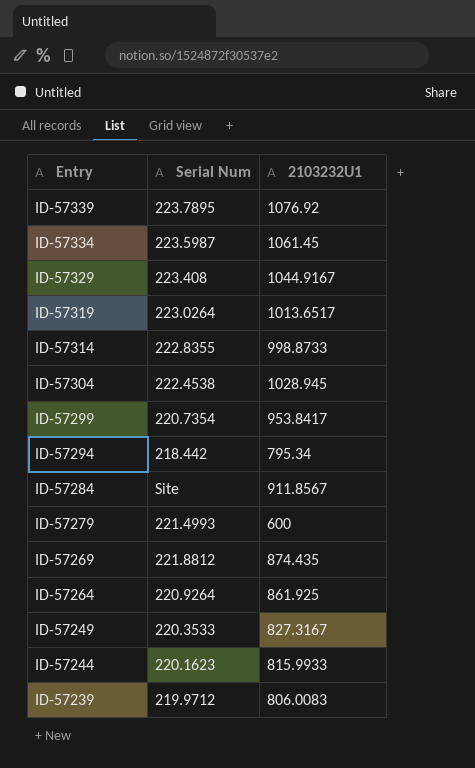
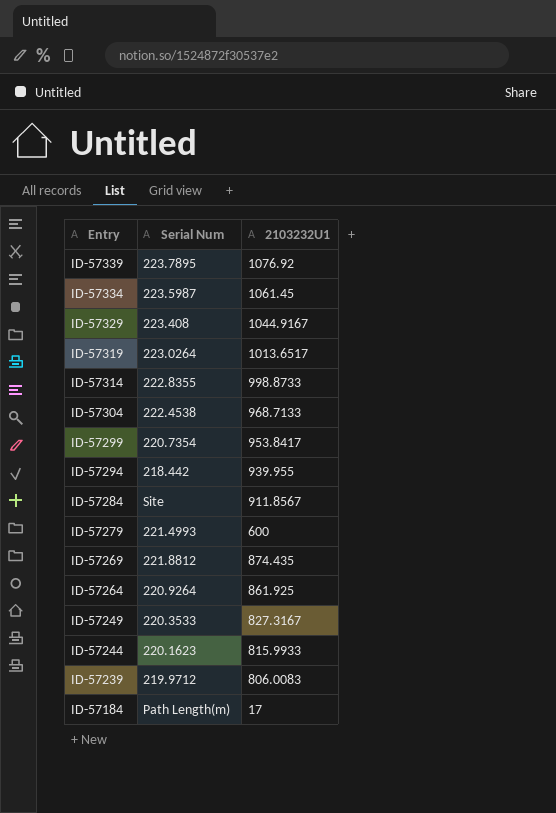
ID-57304 | 2103232U1: 1028.945 -> 968.7133
ID-57294 | 2103232U1: 795.34 -> 939.955
row ID-57184: none -> Path Length(m) | 17

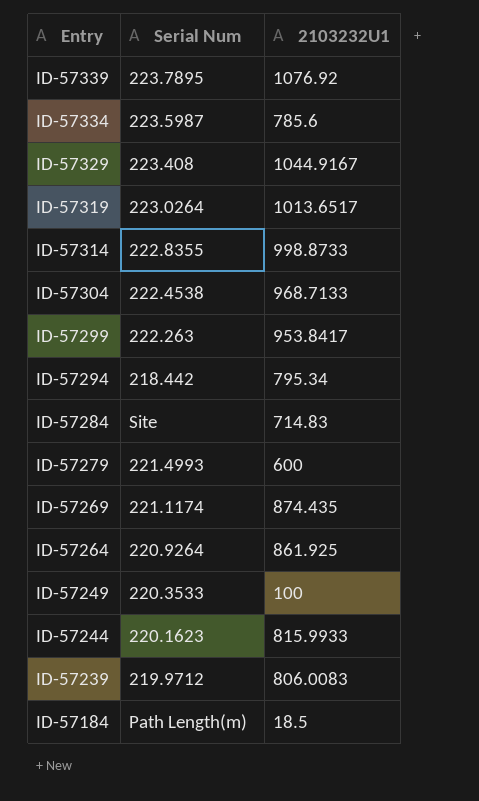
ID-57334 | 2103232U1: 1061.45 -> 785.6
ID-57299 | Serial Num: 220.7354 -> 222.263
ID-57294 | 2103232U1: 939.955 -> 795.34
ID-57284 | 2103232U1: 911.8567 -> 714.83
ID-57269 | Serial Num: 221.8812 -> 221.1174
ID-57249 | 2103232U1: 827.3167 -> 100
ID-57184 | 2103232U1: 17 -> 18.5

